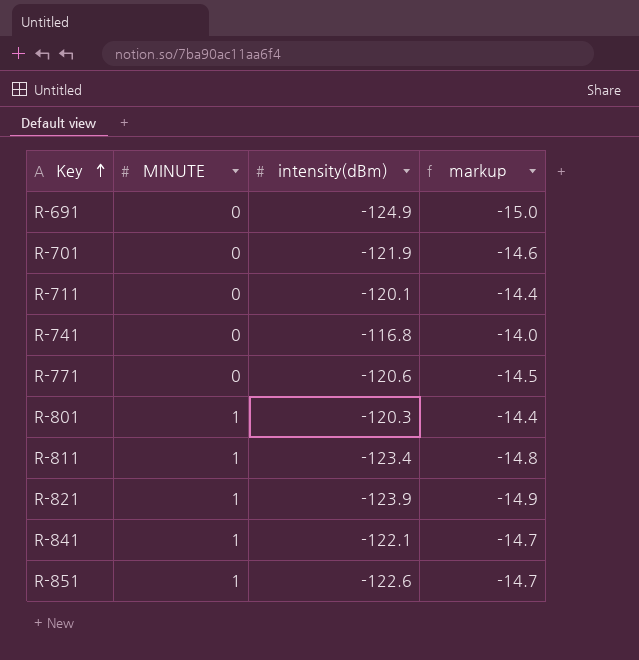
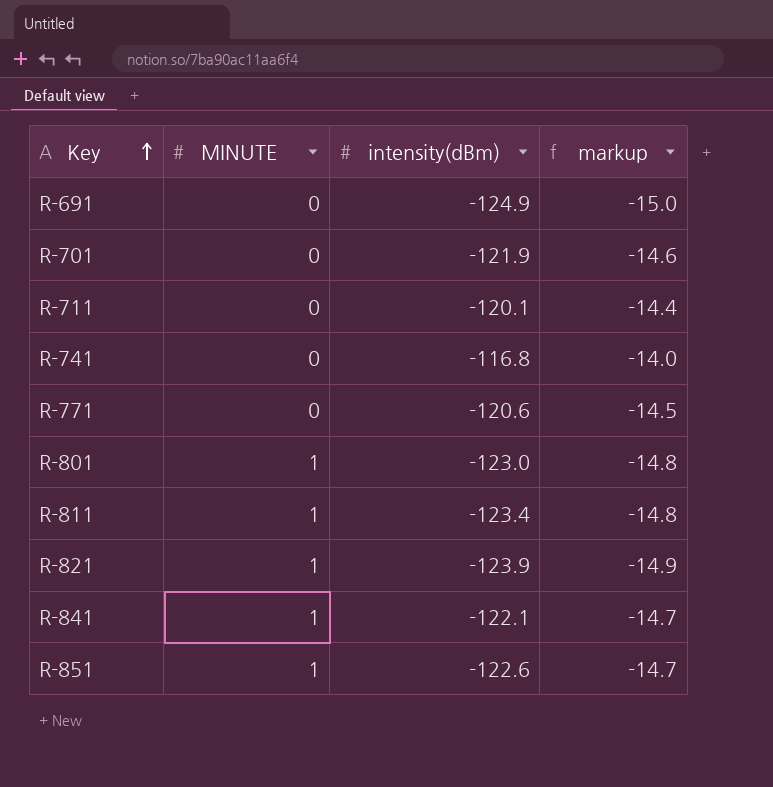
R-801 | intensity(dBm): -120.3 -> -123.0
R-801 | markup: -14.4 -> -14.8

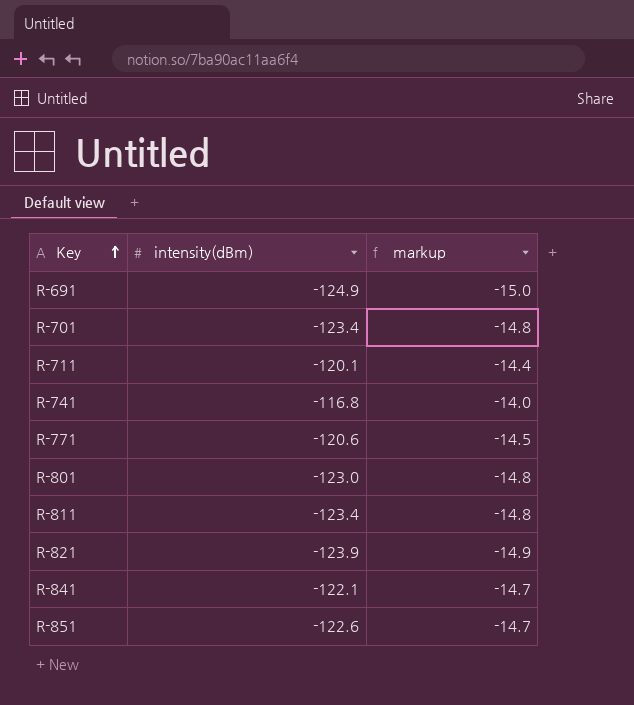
column MINUTE | position: 2 -> none
R-701 | intensity(dBm): -121.9 -> -123.4
R-701 | markup: -14.6 -> -14.8

